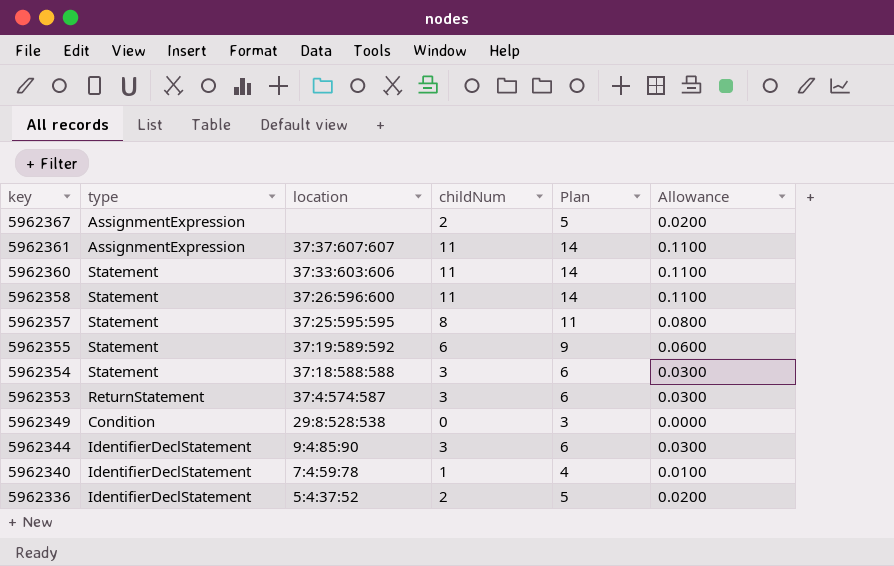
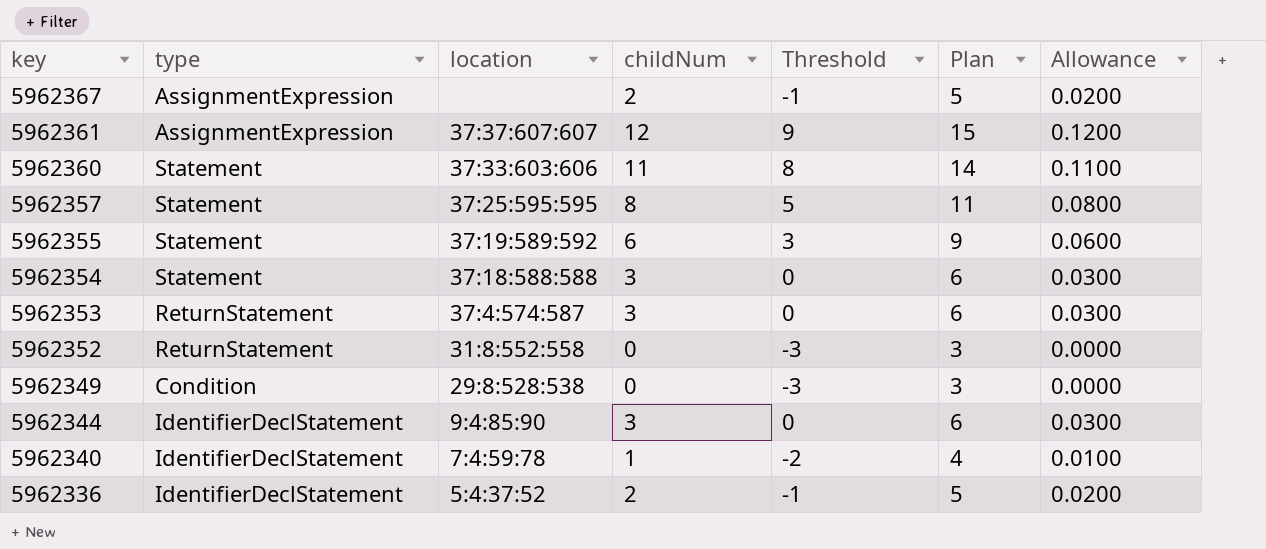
column Threshold | formula: none -> [childNum] - 3
row 5962358: Statement | 37:26:596:600 | 11 | 14 | 0.1100 -> none
5962361 | childNum: 11 -> 12
5962361 | Plan: 14 -> 15
5962361 | Allowance: 0.1100 -> 0.1200
row 5962352: none -> ReturnStatement | 31:8:552:558 | 0 | -3 | 3 | 0.0000

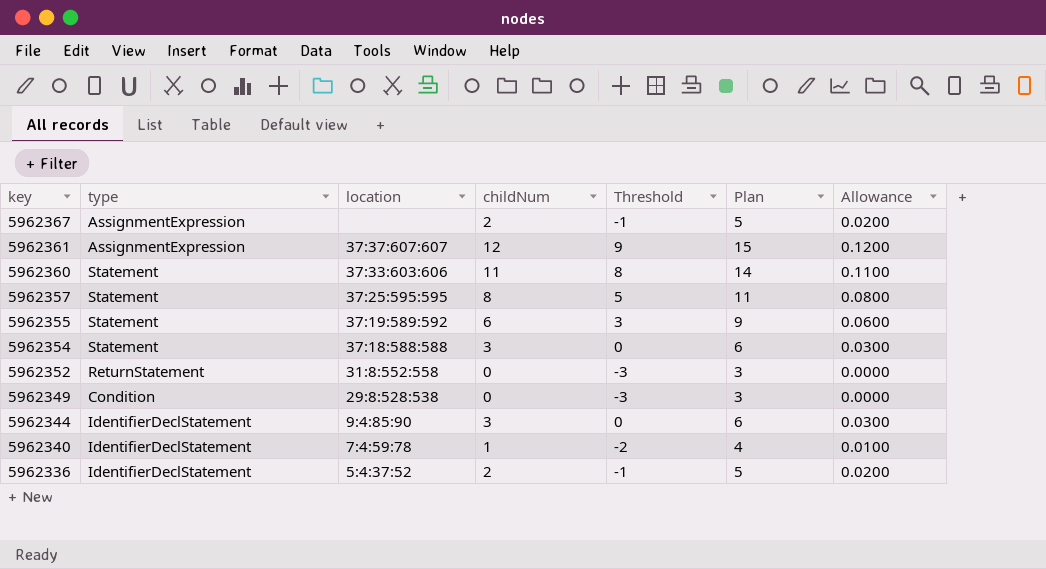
row 5962353: ReturnStatement | 37:4:574:587 | 3 | 0 | 6 | 0.0300 -> none

